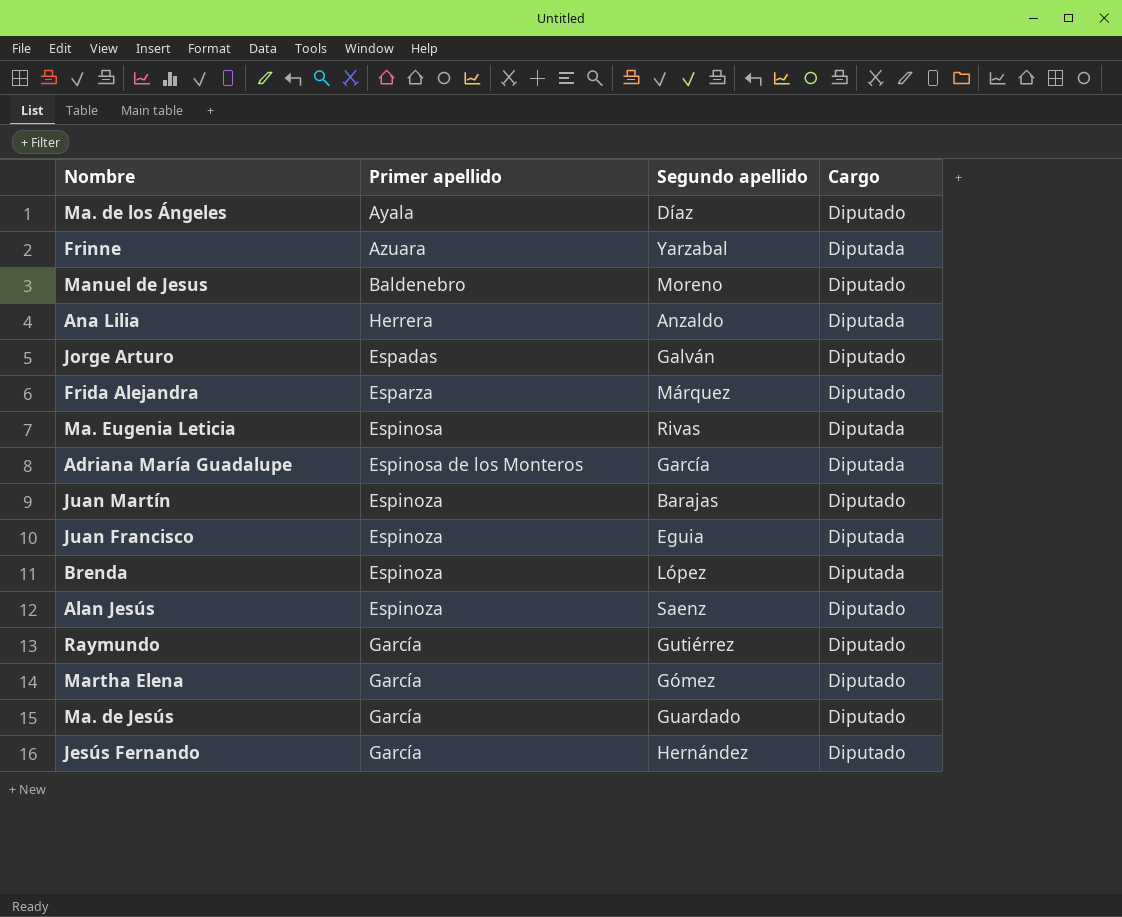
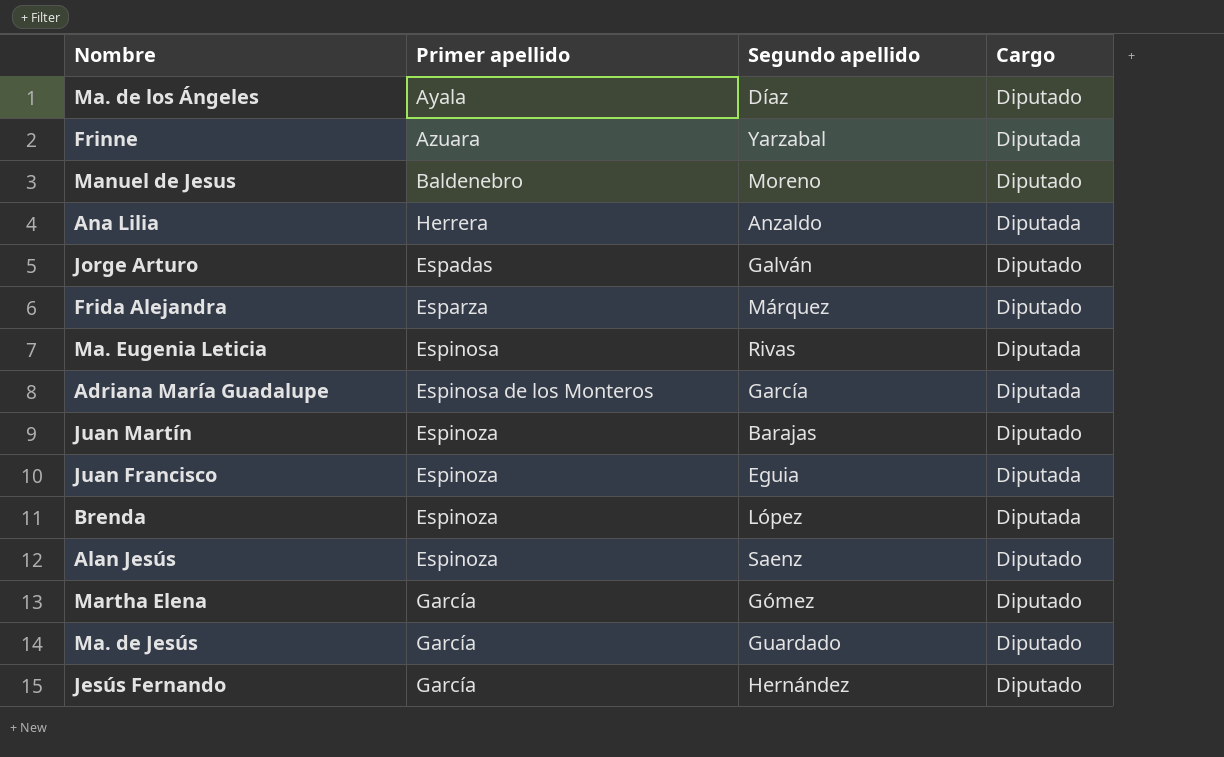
row Raymundo: García | Gutiérrez | Diputado -> none

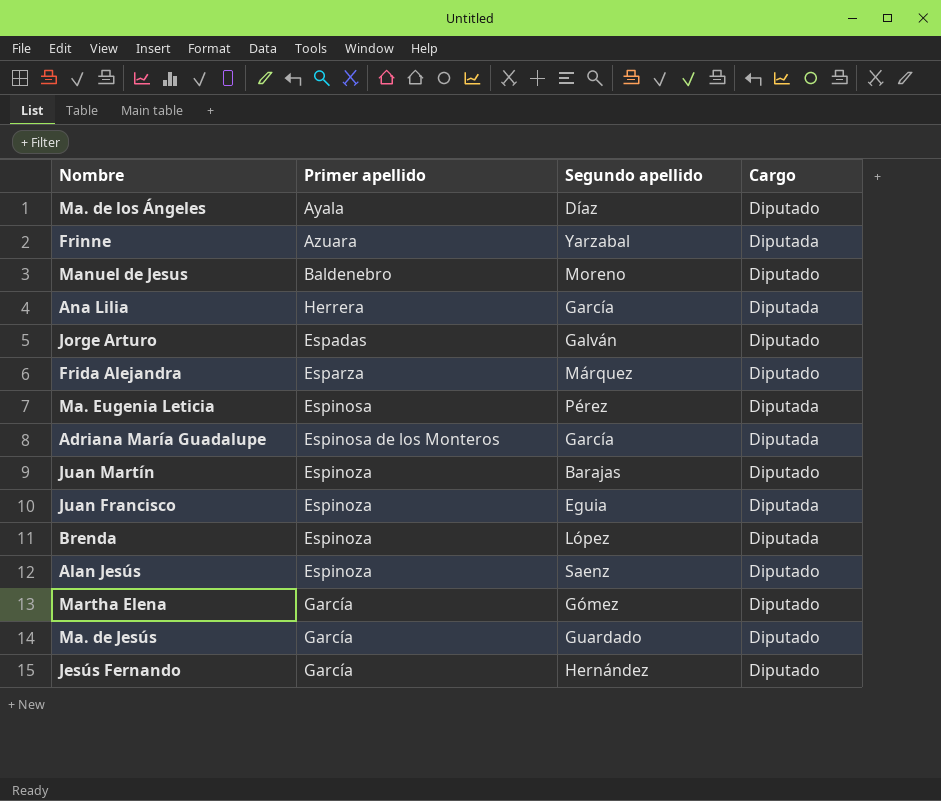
Ana Lilia | Segundo apellido: Anzaldo -> García
Ma. Eugenia Leticia | Segundo apellido: Rivas -> Pérez

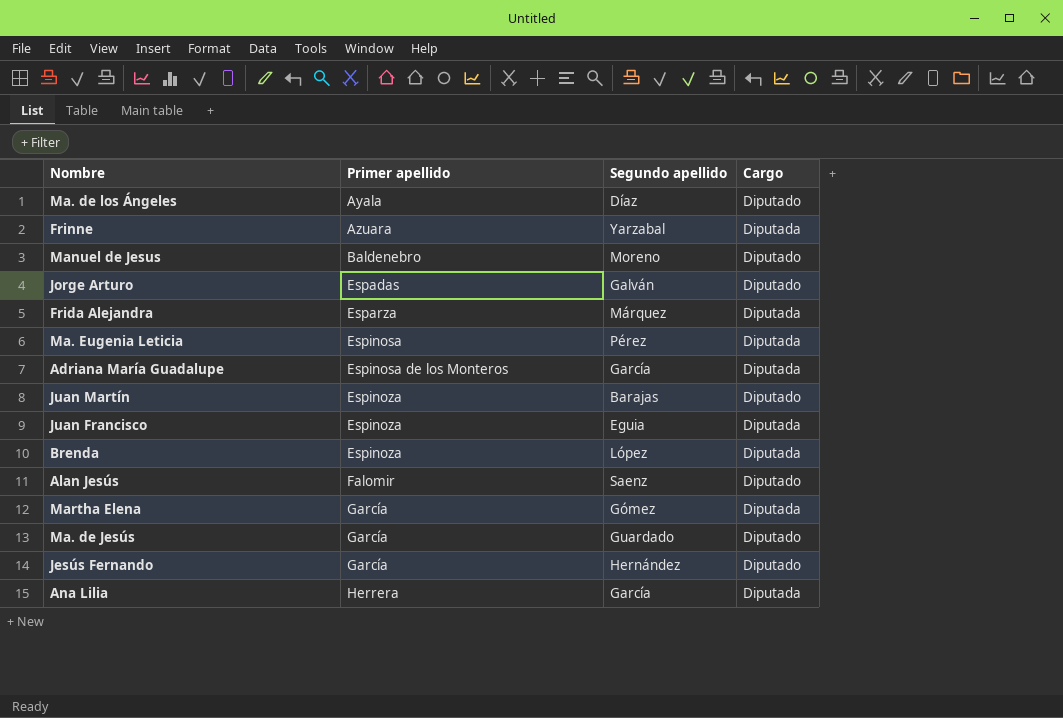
row order: none -> Primer apellido ascending
Frida Alejandra | Cargo: Diputado -> Diputada
Alan Jesús | Primer apellido: Espinoza -> Falomir
Martha Elena | Cargo: Diputado -> Diputada

